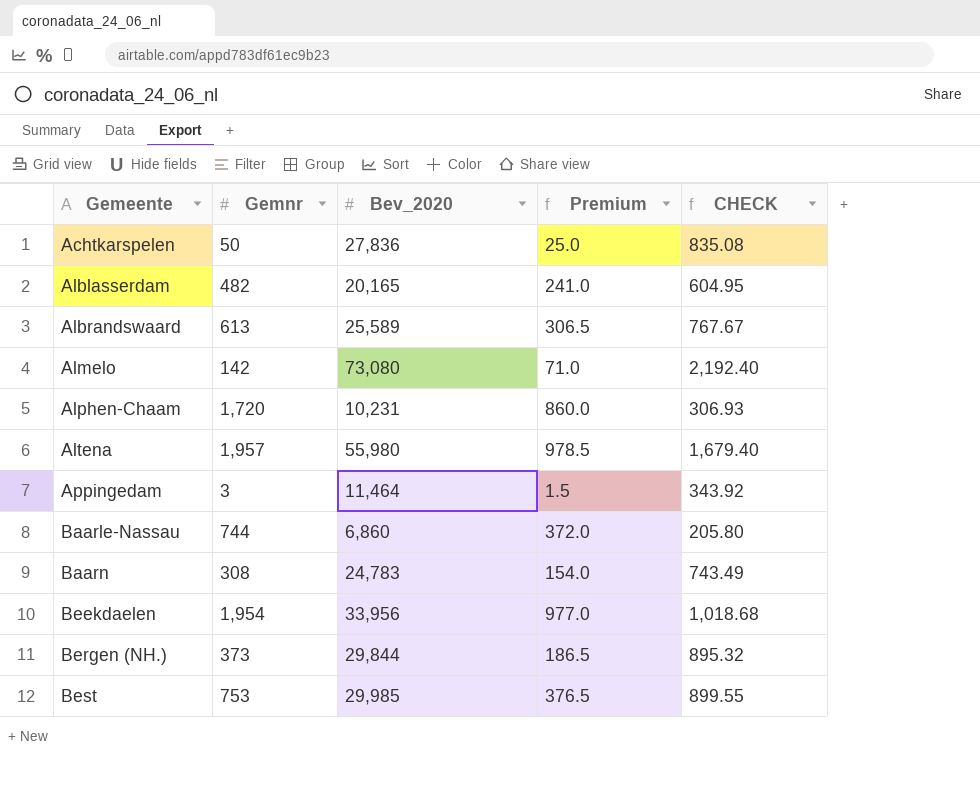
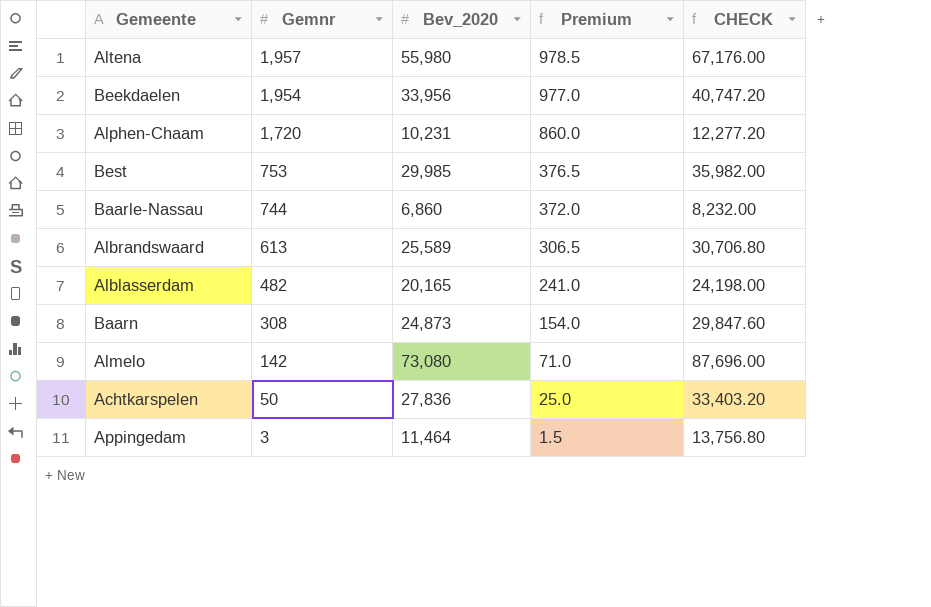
row order: Gemeente ascending -> Gemnr descending
column CHECK | formula: [Bev_2020] * 0.03 -> [Bev_2020] * 1.2
row Bergen (NH.): 373 | 29,844 | 186.5 | 895.32 -> none
Baarn | Bev_2020: 24,783 -> 24,873

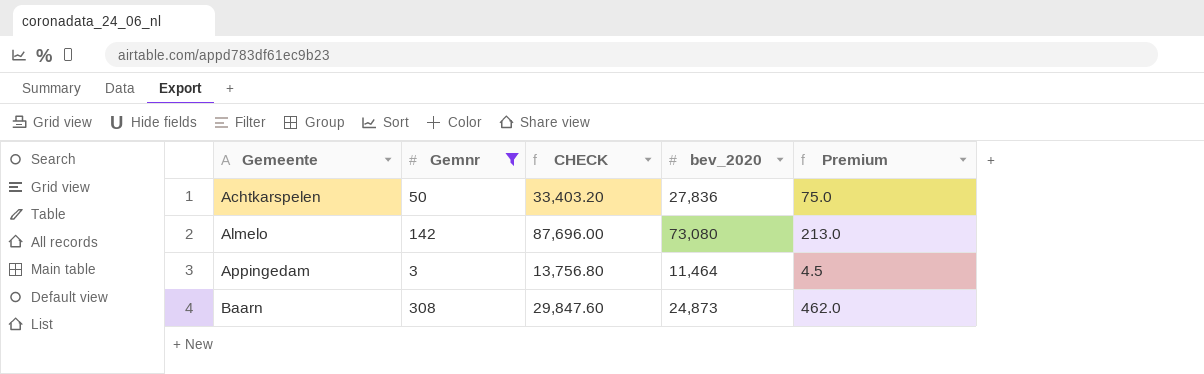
filter: none -> Gemnr <= 308
row order: Gemnr descending -> Gemeente ascending
column CHECK | position: 5 -> 3
column name: Bev_2020 -> bev_2020
column Premium | formula: [Gemnr] * 0.5 -> [Gemnr] * 1.5

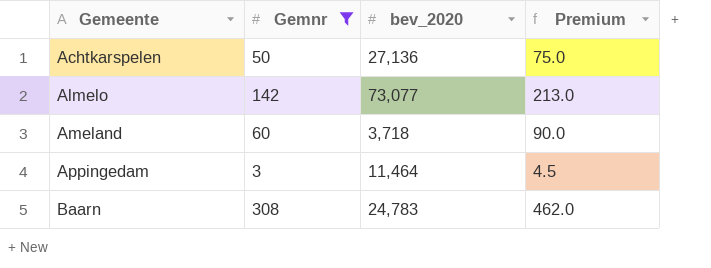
column CHECK | formula: [bev_2020] * 1.2 -> none
Achtkarspelen | bev_2020: 27,836 -> 27,136
Almelo | bev_2020: 73,080 -> 73,077
row Ameland: none -> 60 | 3,718 | 90.0
Baarn | bev_2020: 24,873 -> 24,783

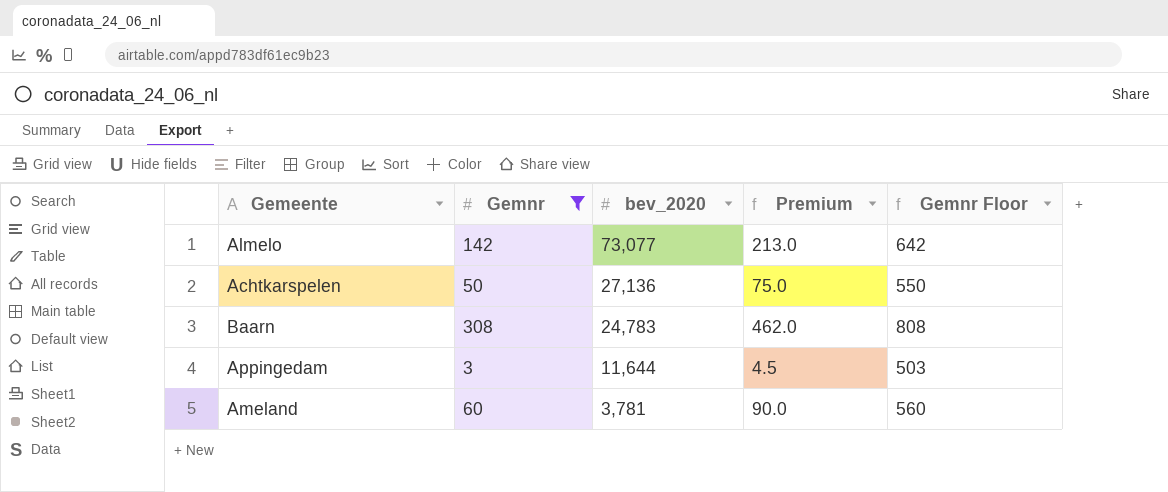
row order: Gemeente ascending -> bev_2020 descending
column Gemnr Floor | formula: none -> [Gemnr] + 500
Appingedam | bev_2020: 11,464 -> 11,644
Ameland | bev_2020: 3,718 -> 3,781

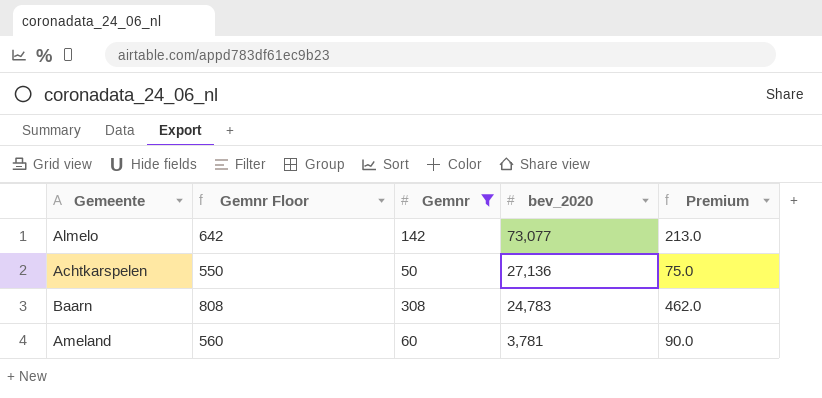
column Gemnr Floor | position: 5 -> 2
row Appingedam: 3 | 11,644 | 4.5 | 503 -> none

